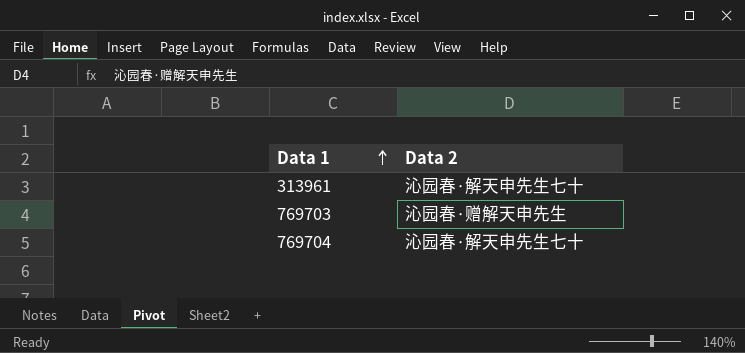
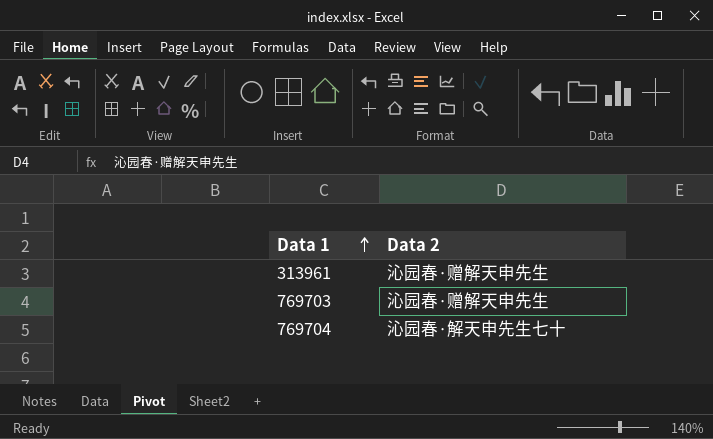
313961 | Data 2: 沁园春·解天申先生七十 -> 沁园春·赠解天申先生

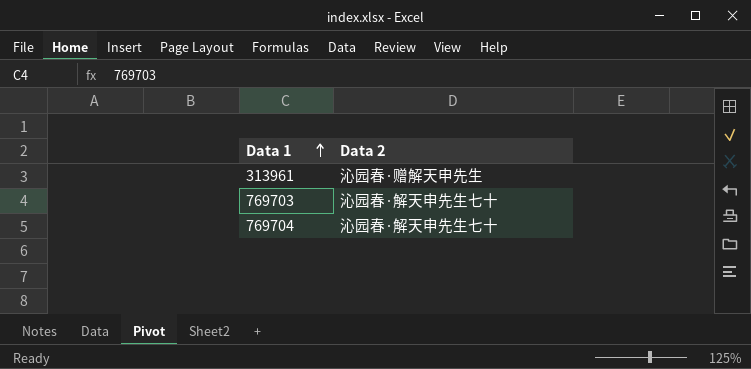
769703 | Data 2: 沁园春·赠解天申先生 -> 沁园春·解天申先生七十

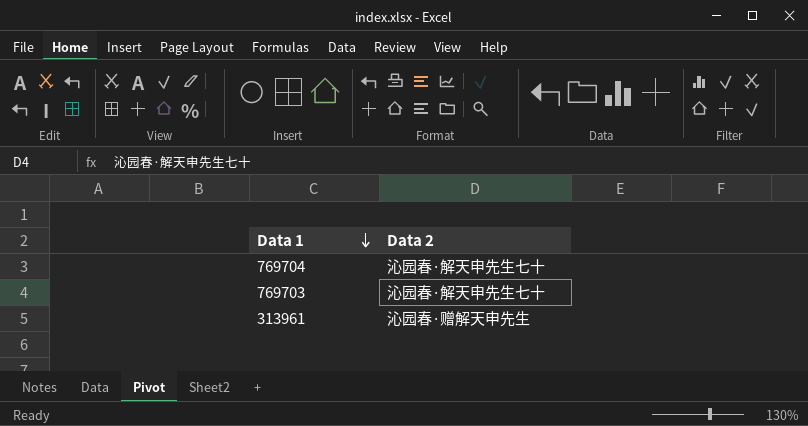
row order: Data 1 ascending -> Data 1 descending

